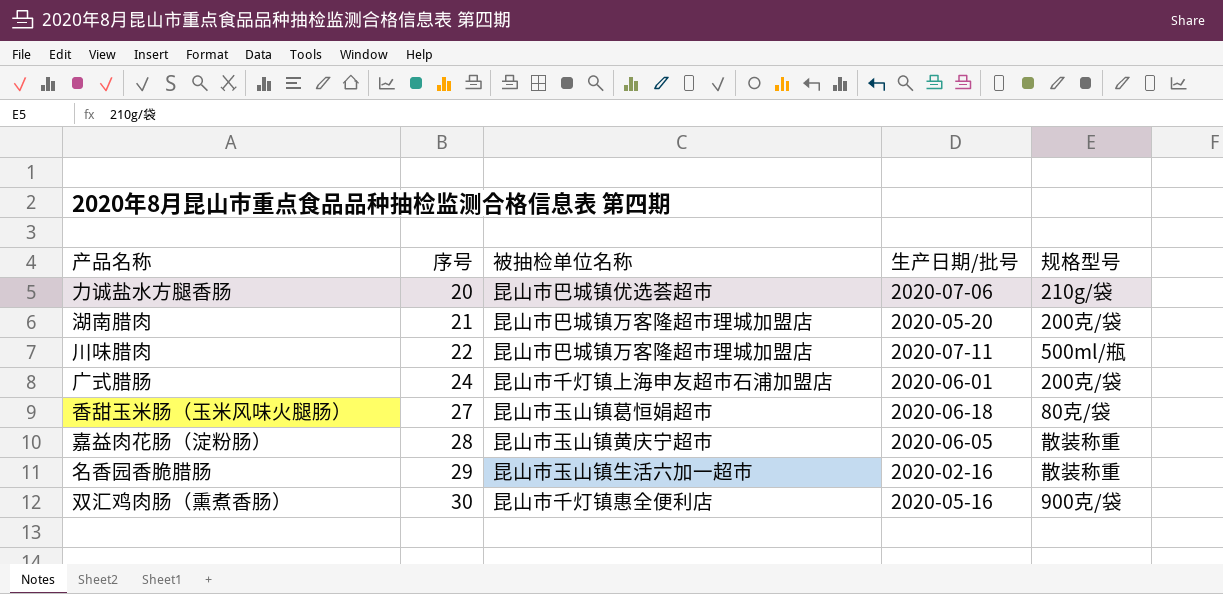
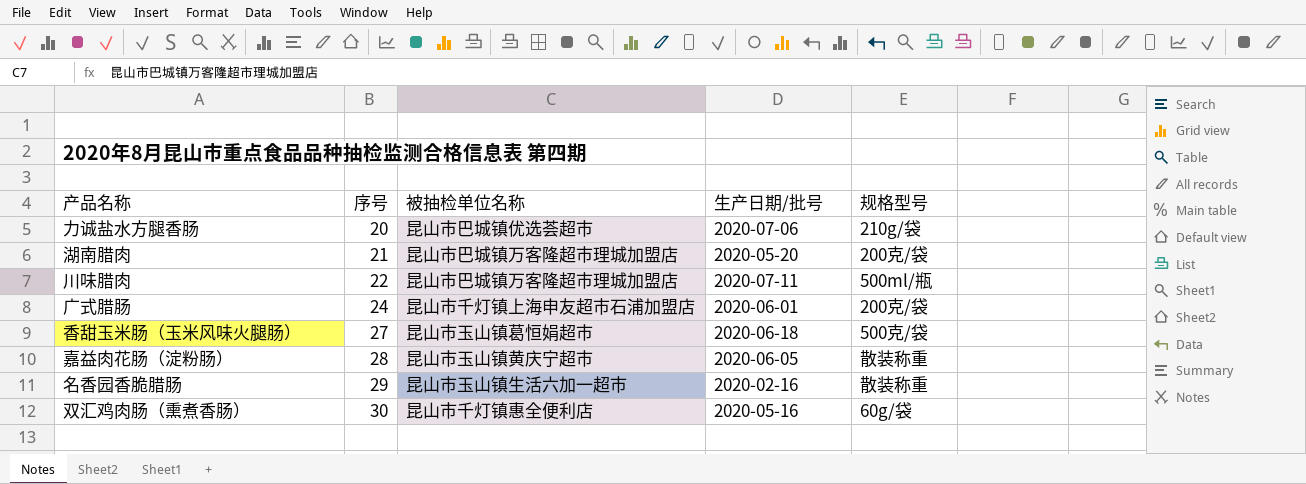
香甜玉米肠（玉米风味火腿肠） | 规格型号: 80克/袋 -> 500克/袋
双汇鸡肉肠（熏煮香肠） | 规格型号: 900克/袋 -> 60g/袋

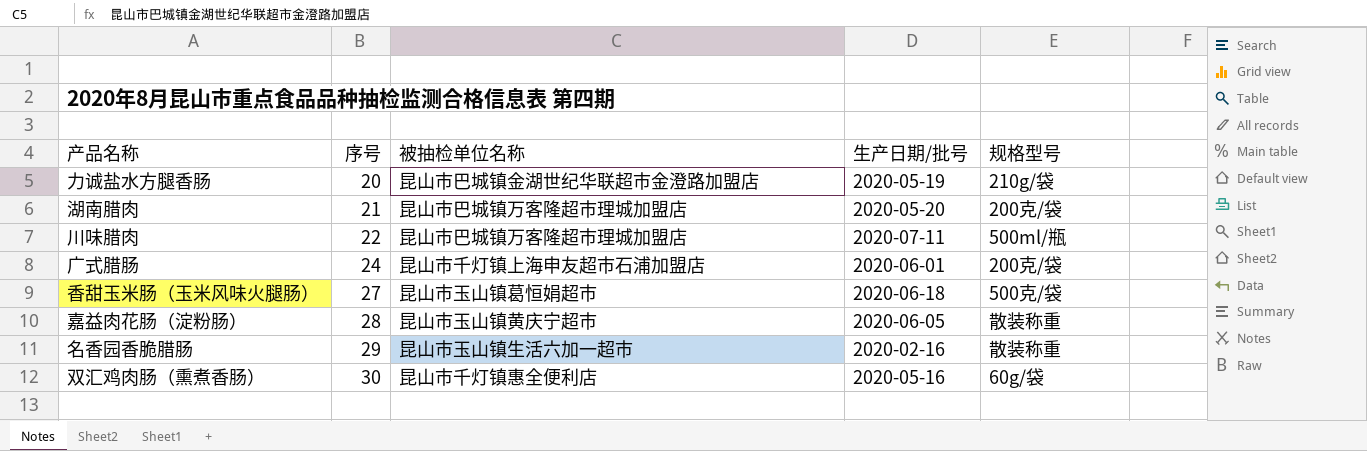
力诚盐水方腿香肠 | 被抽检单位名称: 昆山市巴城镇优选荟超市 -> 昆山市巴城镇金湖世纪华联超市金澄路加盟店
力诚盐水方腿香肠 | 生产日期/批号: 2020-07-06 -> 2020-05-19

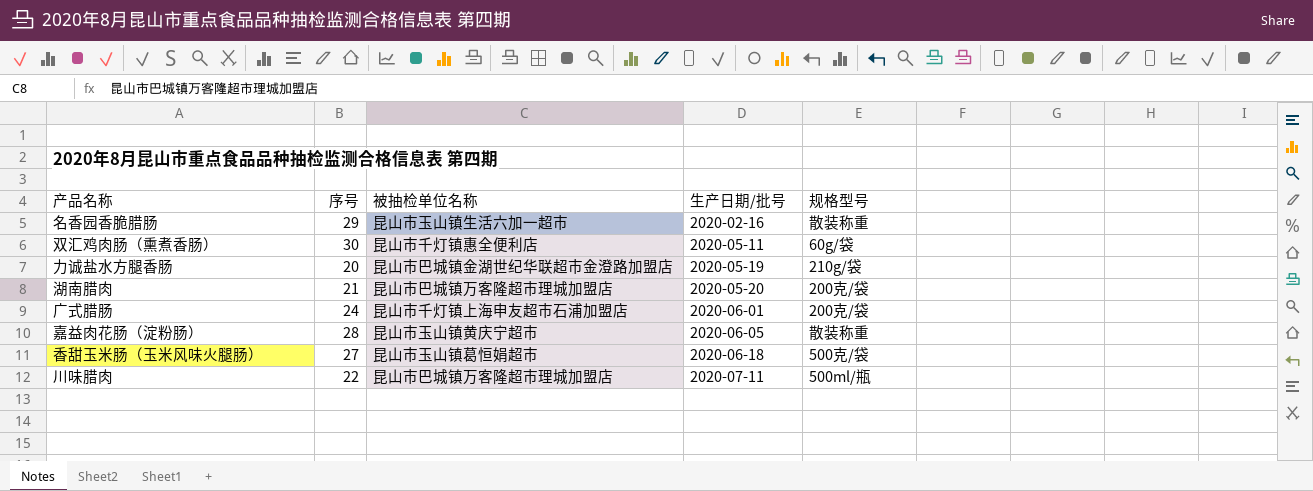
row order: 序号 ascending -> 生产日期/批号 ascending
双汇鸡肉肠（熏煮香肠） | 生产日期/批号: 2020-05-16 -> 2020-05-11

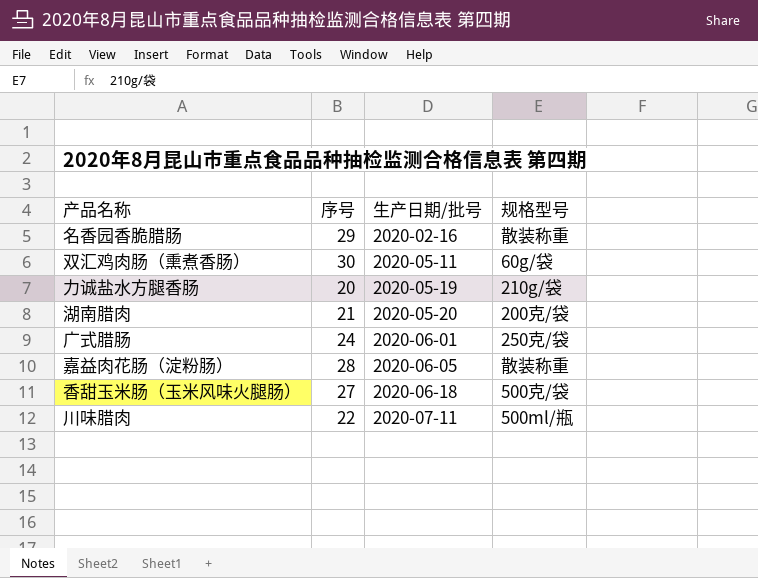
column 被抽检单位名称 | position: 3 -> none
广式腊肠 | 规格型号: 200克/袋 -> 250克/袋

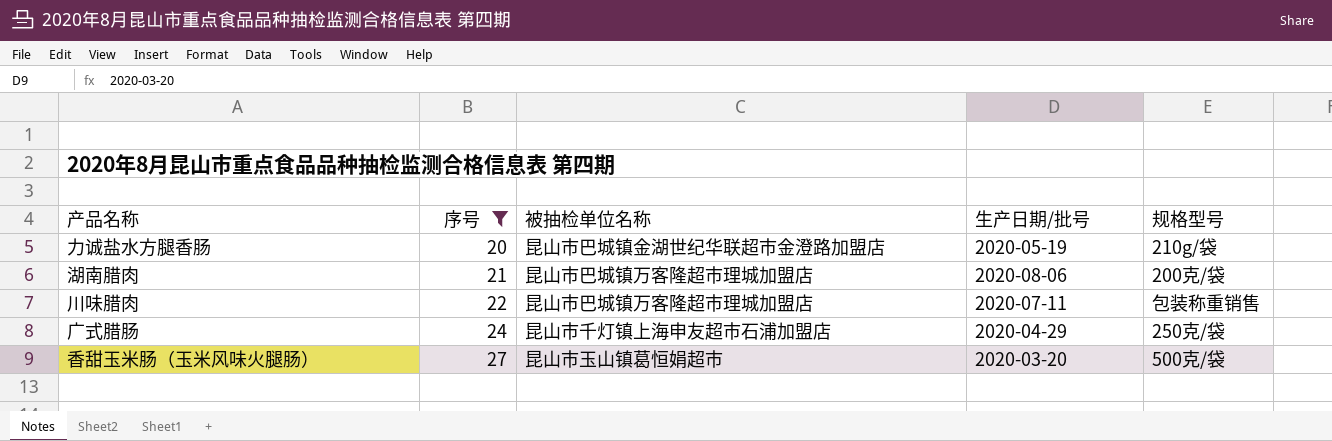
filter: none -> 序号 <= 27
row order: 生产日期/批号 ascending -> 序号 ascending
column 被抽检单位名称 | position: none -> 3
湖南腊肉 | 生产日期/批号: 2020-05-20 -> 2020-08-06
川味腊肉 | 规格型号: 500ml/瓶 -> 包装称重销售
广式腊肠 | 生产日期/批号: 2020-06-01 -> 2020-04-29
香甜玉米肠（玉米风味火腿肠） | 生产日期/批号: 2020-06-18 -> 2020-03-20

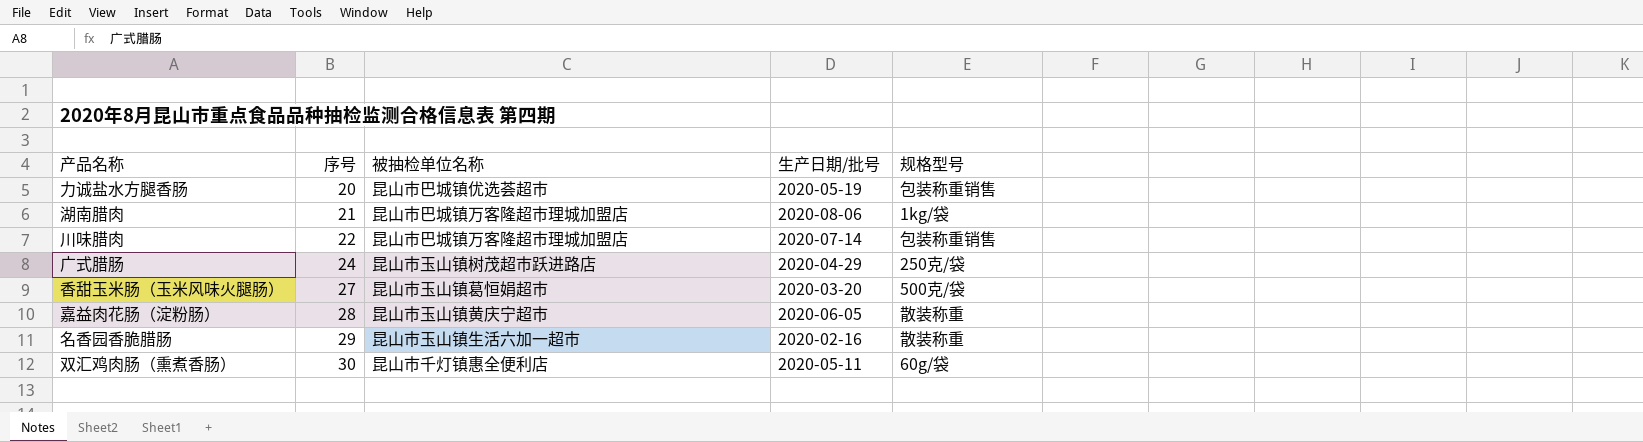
filter: 序号 <= 27 -> none
力诚盐水方腿香肠 | 被抽检单位名称: 昆山市巴城镇金湖世纪华联超市金澄路加盟店 -> 昆山市巴城镇优选荟超市
力诚盐水方腿香肠 | 规格型号: 210g/袋 -> 包装称重销售
湖南腊肉 | 规格型号: 200克/袋 -> 1kg/袋
川味腊肉 | 生产日期/批号: 2020-07-11 -> 2020-07-14
广式腊肠 | 被抽检单位名称: 昆山市千灯镇上海申友超市石浦加盟店 -> 昆山市玉山镇树茂超市跃进路店

